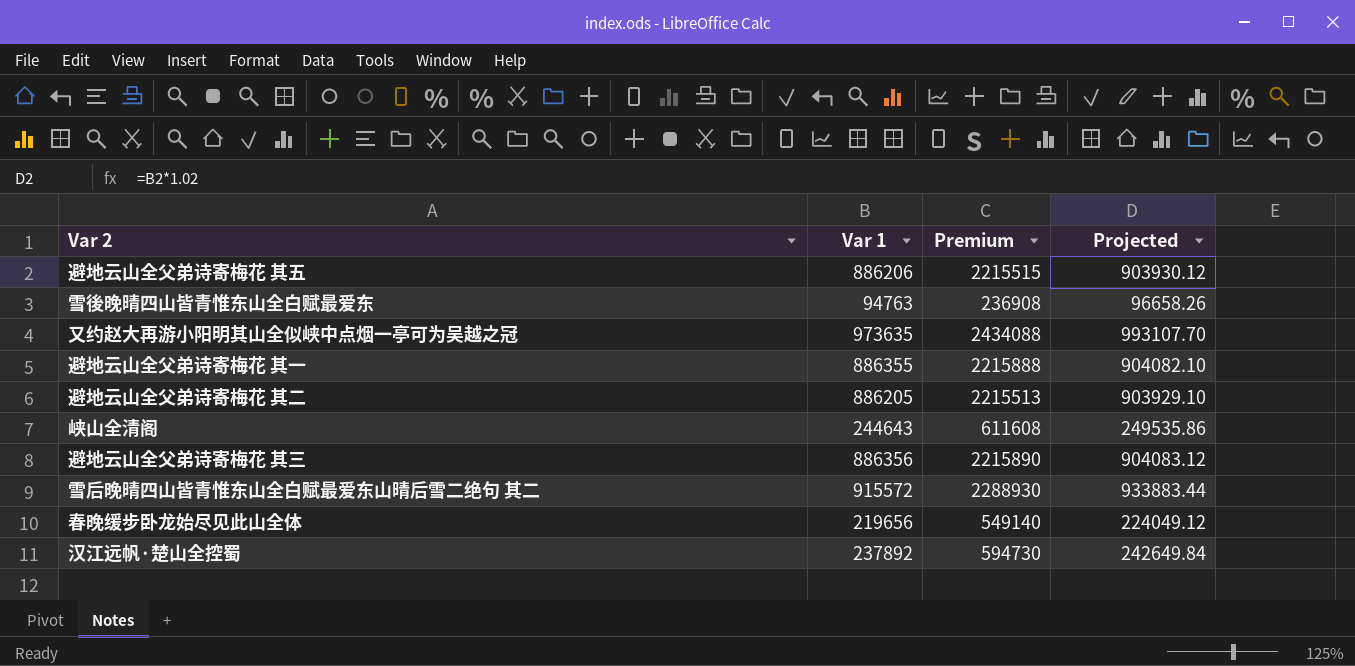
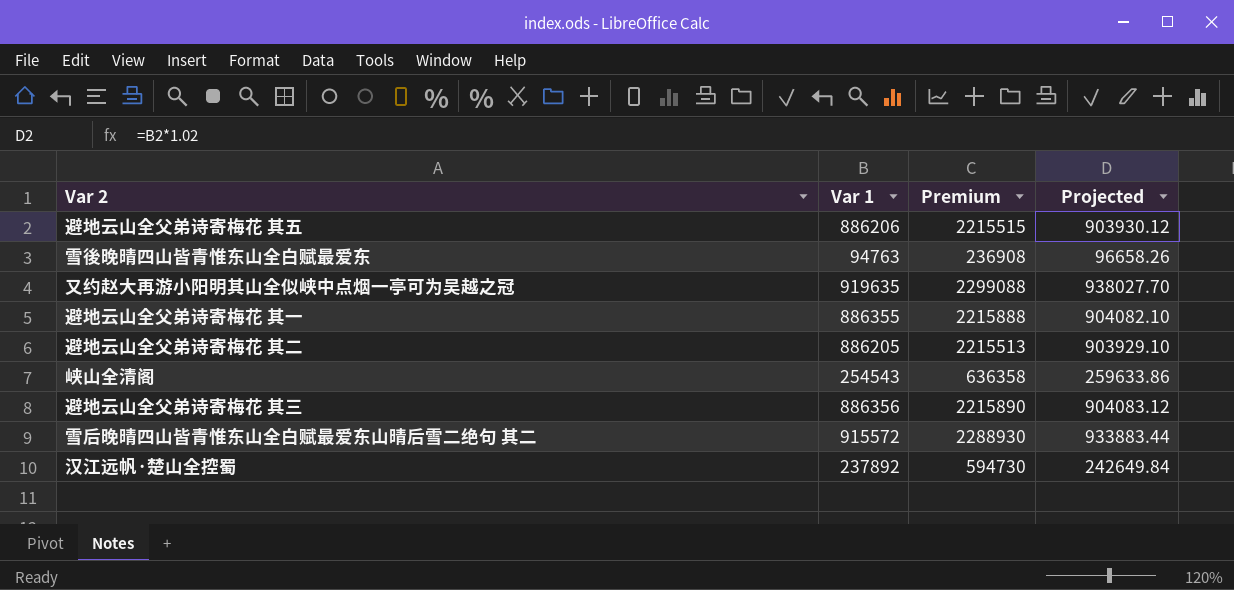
row 春晚缓步卧龙始尽见此山全体: 219656 | 549140 | 224049.12 -> none
又约赵大再游小阳明其山全似峡中点烟一亭可为吴越之冠 | Var 1: 973635 -> 919635
又约赵大再游小阳明其山全似峡中点烟一亭可为吴越之冠 | Premium: 2434088 -> 2299088
又约赵大再游小阳明其山全似峡中点烟一亭可为吴越之冠 | Projected: 993107.70 -> 938027.70
峡山全清阁 | Var 1: 244643 -> 254543
峡山全清阁 | Premium: 611608 -> 636358
峡山全清阁 | Projected: 249535.86 -> 259633.86

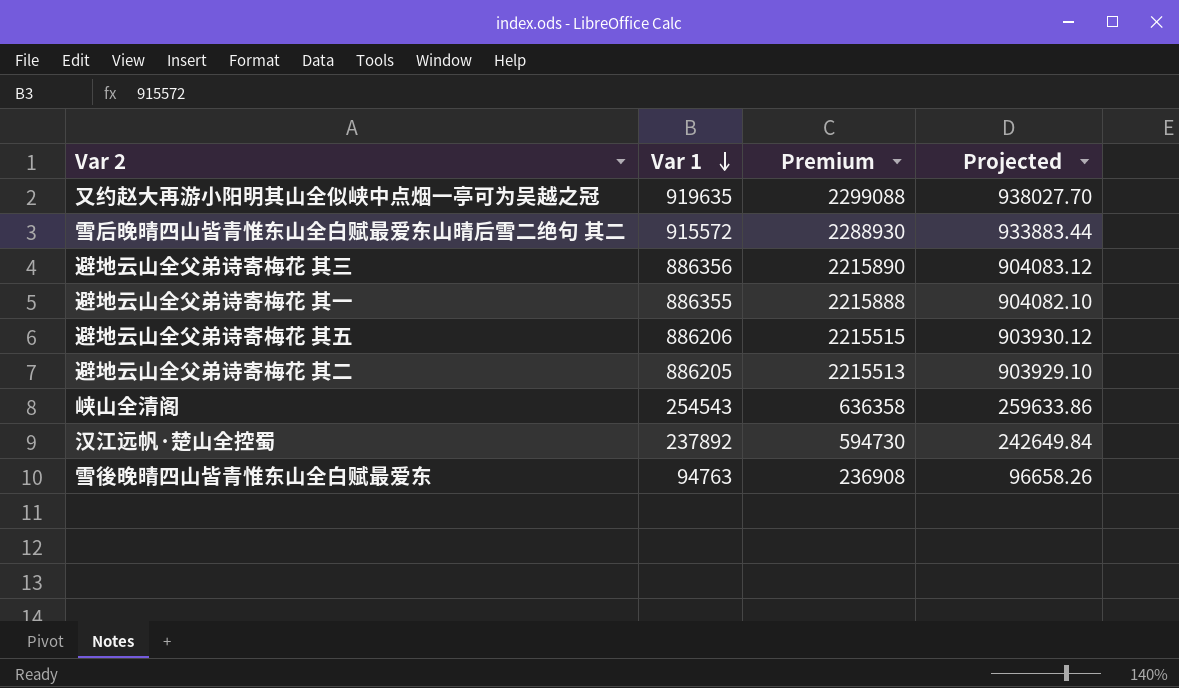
row order: none -> Var 1 descending

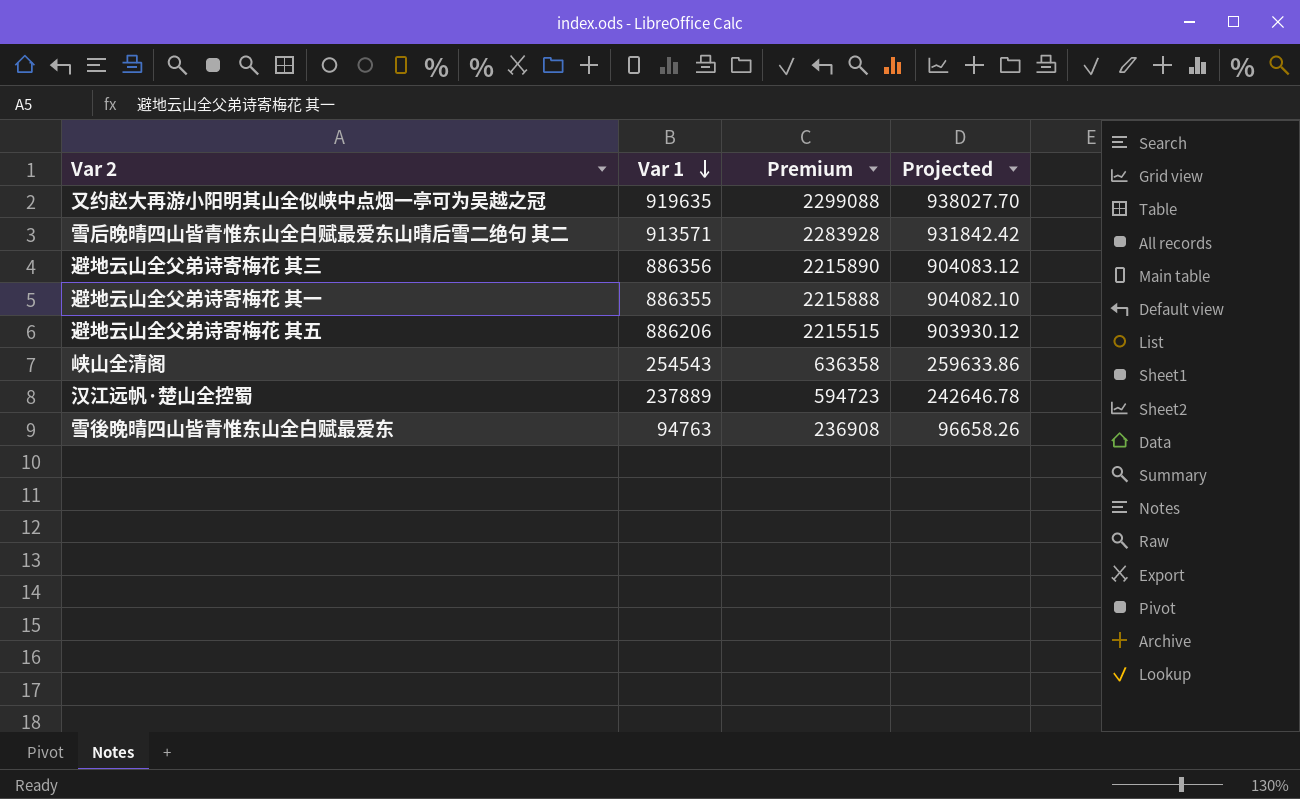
row 避地云山全父弟诗寄梅花 其二: 886205 | 2215513 | 903929.10 -> none
雪后晚晴四山皆青惟东山全白赋最爱东山晴后雪二绝句 其二 | Var 1: 915572 -> 913571
雪后晚晴四山皆青惟东山全白赋最爱东山晴后雪二绝句 其二 | Premium: 2288930 -> 2283928
雪后晚晴四山皆青惟东山全白赋最爱东山晴后雪二绝句 其二 | Projected: 933883.44 -> 931842.42
汉江远帆·楚山全控蜀 | Var 1: 237892 -> 237889
汉江远帆·楚山全控蜀 | Premium: 594730 -> 594723
汉江远帆·楚山全控蜀 | Projected: 242649.84 -> 242646.78

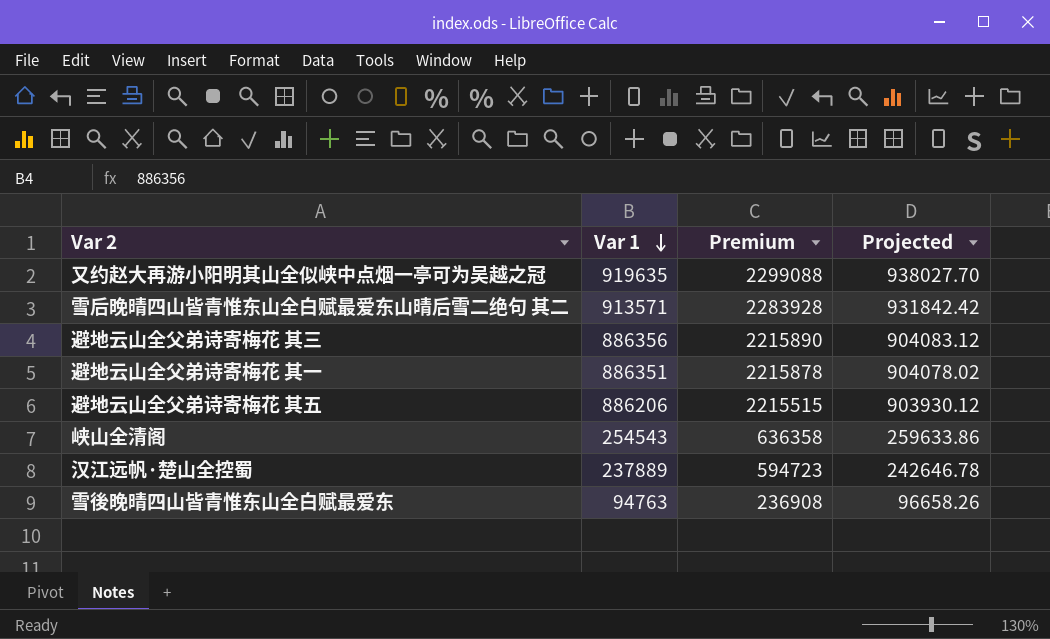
避地云山全父弟诗寄梅花 其一 | Var 1: 886355 -> 886351
避地云山全父弟诗寄梅花 其一 | Premium: 2215888 -> 2215878
避地云山全父弟诗寄梅花 其一 | Projected: 904082.10 -> 904078.02

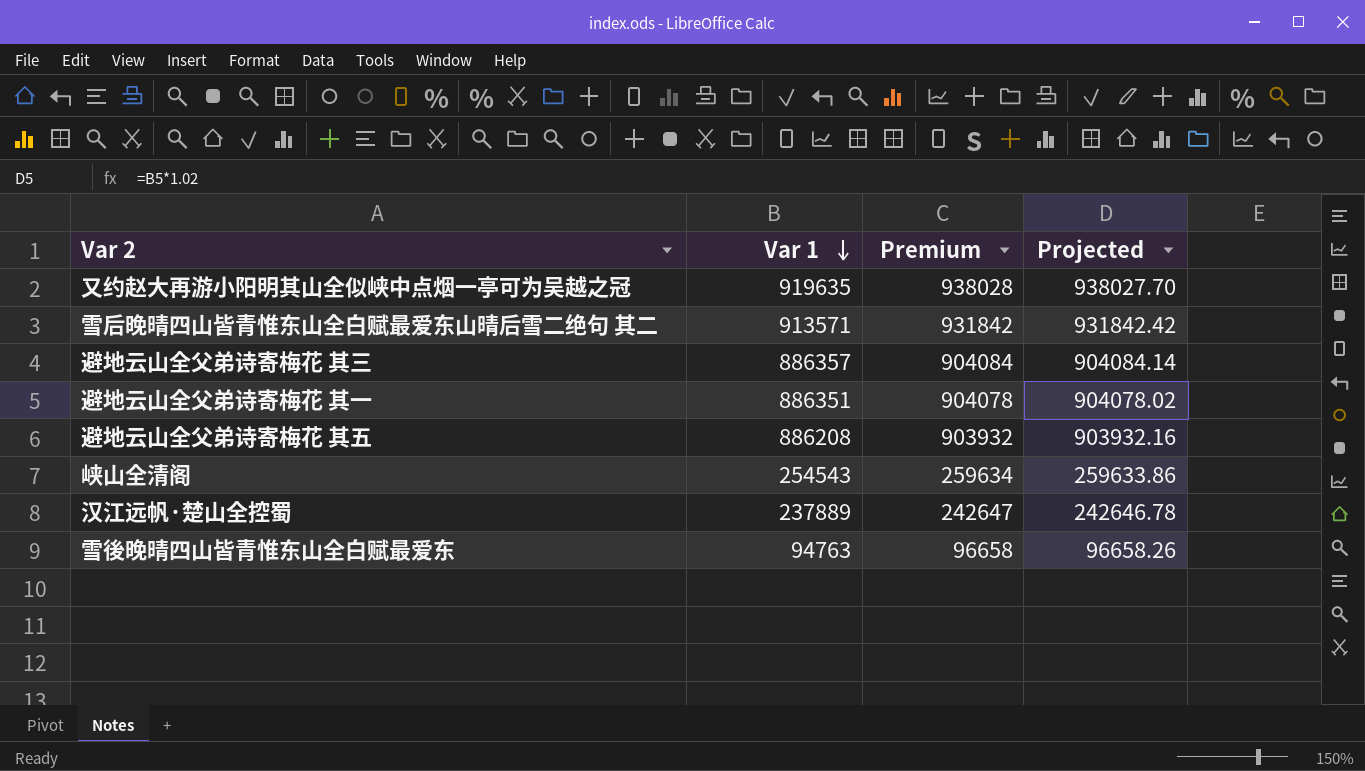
column Premium | formula: [Var 1] * 2.5 -> [Var 1] * 1.02
避地云山全父弟诗寄梅花 其三 | Var 1: 886356 -> 886357
避地云山全父弟诗寄梅花 其三 | Projected: 904083.12 -> 904084.14
避地云山全父弟诗寄梅花 其五 | Var 1: 886206 -> 886208
避地云山全父弟诗寄梅花 其五 | Projected: 903930.12 -> 903932.16

